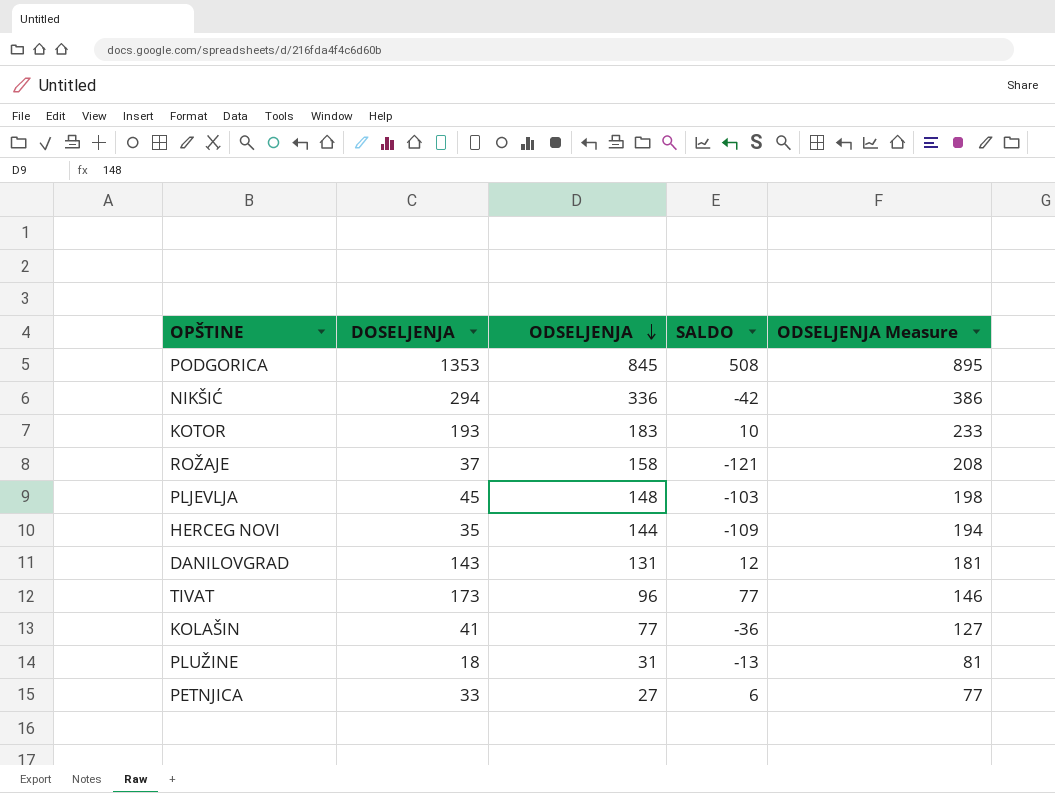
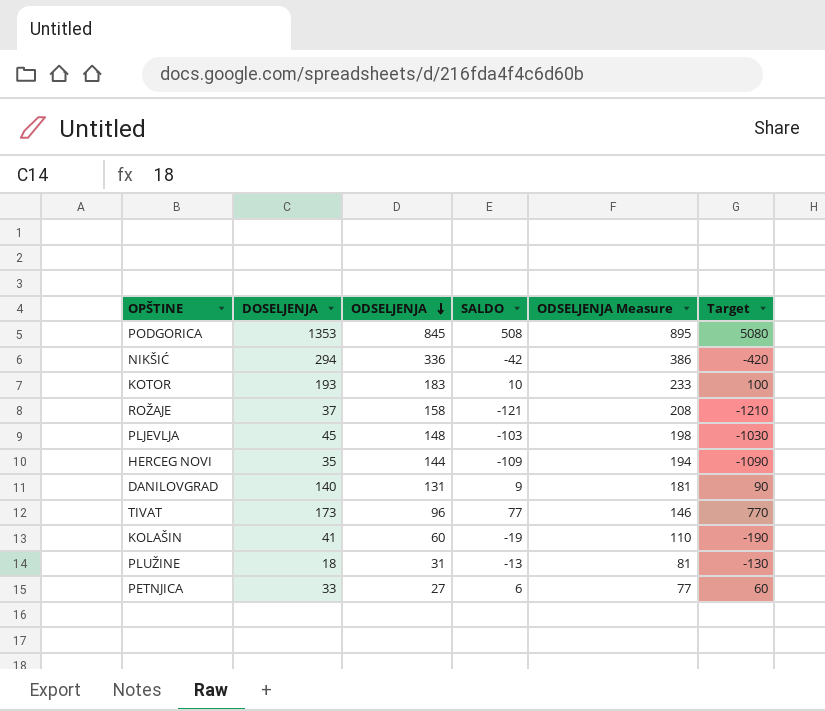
column Target | formula: none -> [SALDO] * 10
DANILOVGRAD | DOSELJENJA: 143 -> 140
DANILOVGRAD | SALDO: 12 -> 9
KOLAŠIN | ODSELJENJA: 77 -> 60
KOLAŠIN | SALDO: -36 -> -19
KOLAŠIN | ODSELJENJA Measure: 127 -> 110

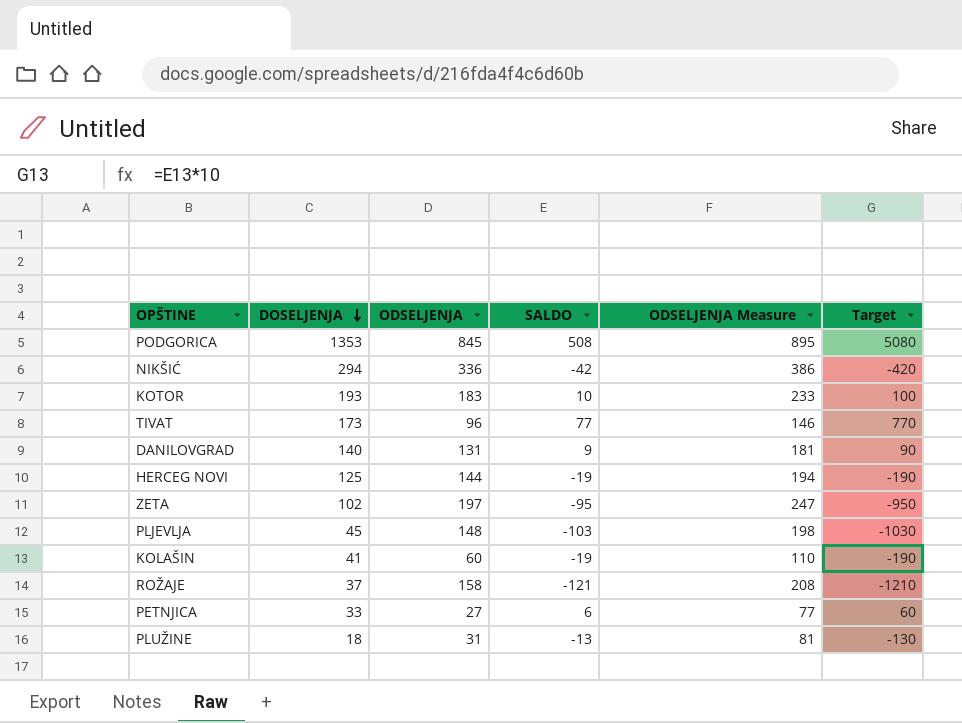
row order: ODSELJENJA descending -> DOSELJENJA descending
HERCEG NOVI | DOSELJENJA: 35 -> 125
HERCEG NOVI | SALDO: -109 -> -19
HERCEG NOVI | Target: -1090 -> -190
row ZETA: none -> 102 | 197 | -95 | 247 | -950

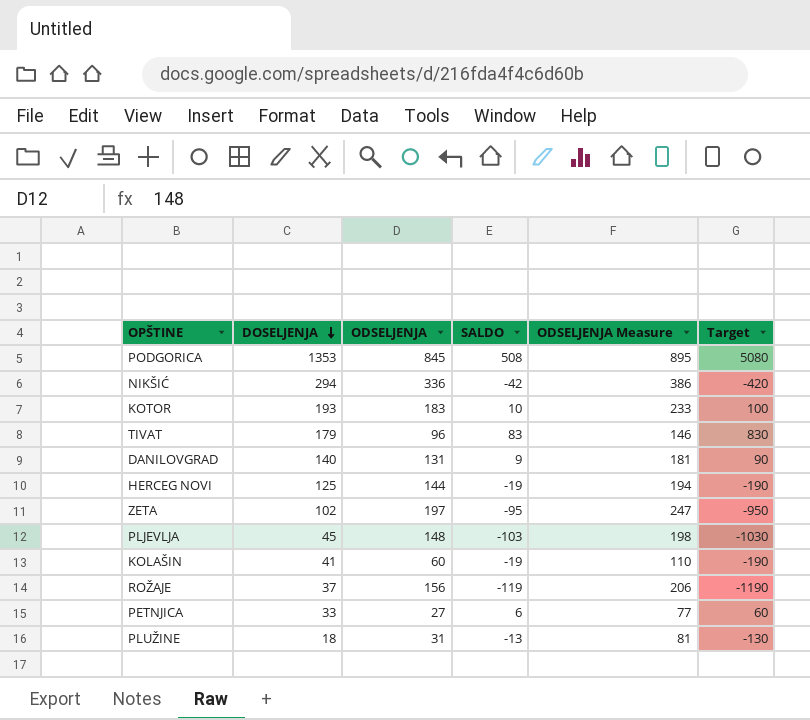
TIVAT | DOSELJENJA: 173 -> 179
TIVAT | SALDO: 77 -> 83
TIVAT | Target: 770 -> 830
ROŽAJE | ODSELJENJA: 158 -> 156
ROŽAJE | SALDO: -121 -> -119
ROŽAJE | ODSELJENJA Measure: 208 -> 206
ROŽAJE | Target: -1210 -> -1190

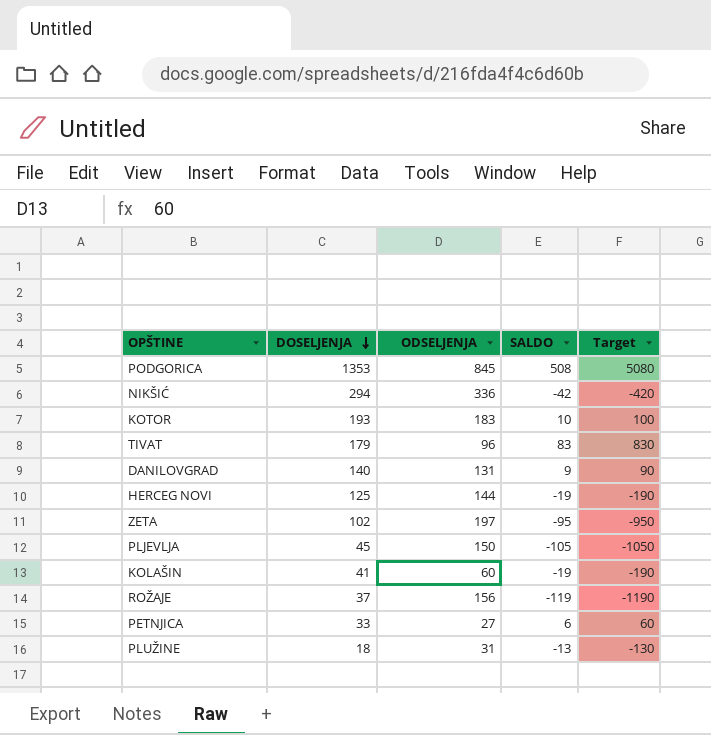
column ODSELJENJA Measure | formula: [ODSELJENJA] + 50 -> none
PLJEVLJA | ODSELJENJA: 148 -> 150
PLJEVLJA | SALDO: -103 -> -105
PLJEVLJA | Target: -1030 -> -1050

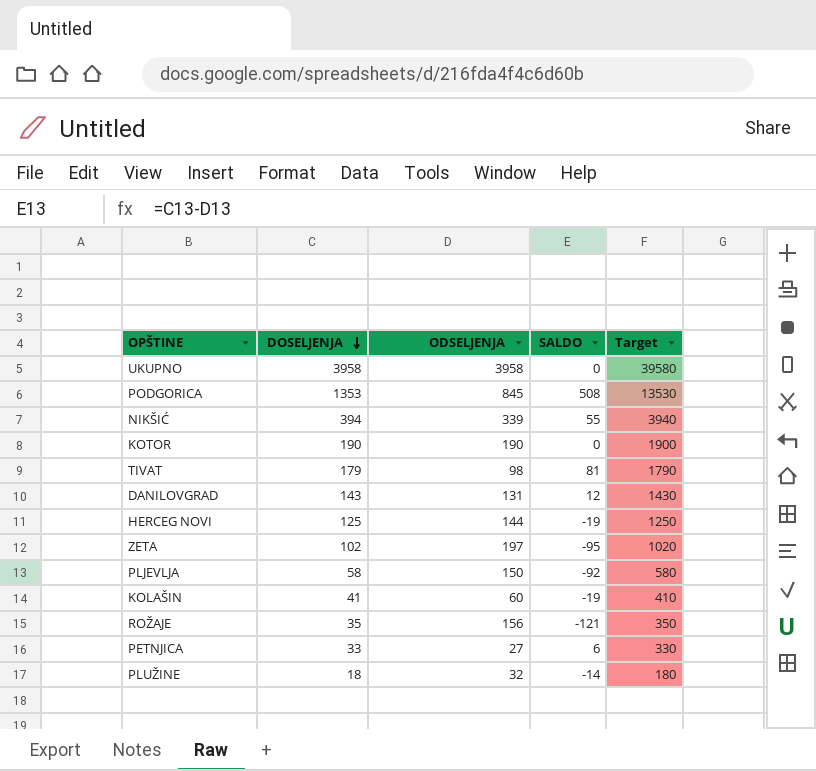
column Target | formula: [SALDO] * 10 -> [DOSELJENJA] * 10
row UKUPNO: none -> 3958 | 3958 | 0 | 39580
NIKŠIĆ | DOSELJENJA: 294 -> 394
NIKŠIĆ | ODSELJENJA: 336 -> 339
NIKŠIĆ | SALDO: -42 -> 55
KOTOR | DOSELJENJA: 193 -> 190
KOTOR | ODSELJENJA: 183 -> 190
KOTOR | SALDO: 10 -> 0
TIVAT | ODSELJENJA: 96 -> 98
TIVAT | SALDO: 83 -> 81
DANILOVGRAD | DOSELJENJA: 140 -> 143
DANILOVGRAD | SALDO: 9 -> 12
PLJEVLJA | DOSELJENJA: 45 -> 58
PLJEVLJA | SALDO: -105 -> -92
ROŽAJE | DOSELJENJA: 37 -> 35
ROŽAJE | SALDO: -119 -> -121
PLUŽINE | ODSELJENJA: 31 -> 32
PLUŽINE | SALDO: -13 -> -14

